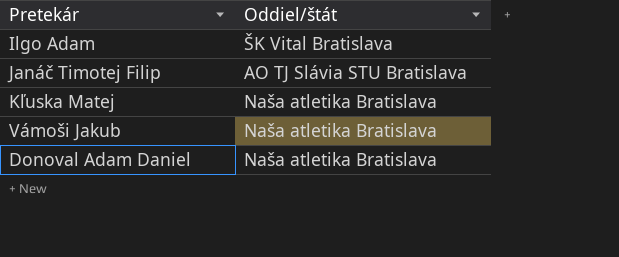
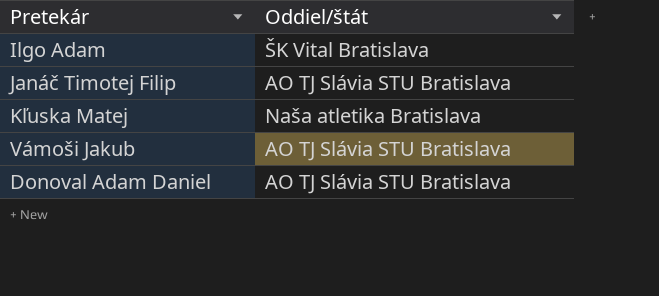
Vámoši Jakub | Oddiel/štát: Naša atletika Bratislava -> AO TJ Slávia STU Bratislava
Donoval Adam Daniel | Oddiel/štát: Naša atletika Bratislava -> AO TJ Slávia STU Bratislava

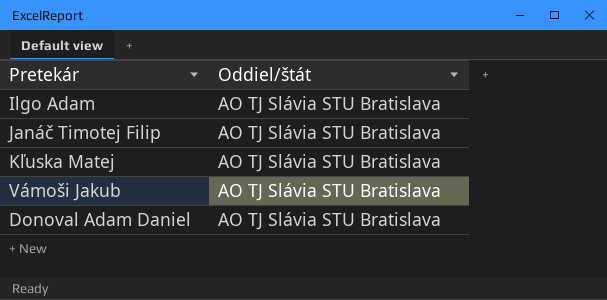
Ilgo Adam | Oddiel/štát: ŠK Vital Bratislava -> AO TJ Slávia STU Bratislava
Kľuska Matej | Oddiel/štát: Naša atletika Bratislava -> AO TJ Slávia STU Bratislava

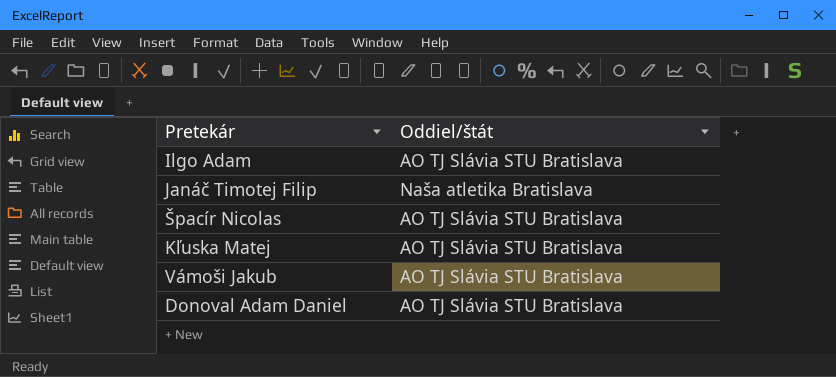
Janáč Timotej Filip | Oddiel/štát: AO TJ Slávia STU Bratislava -> Naša atletika Bratislava
row Špacír Nicolas: none -> AO TJ Slávia STU Bratislava

